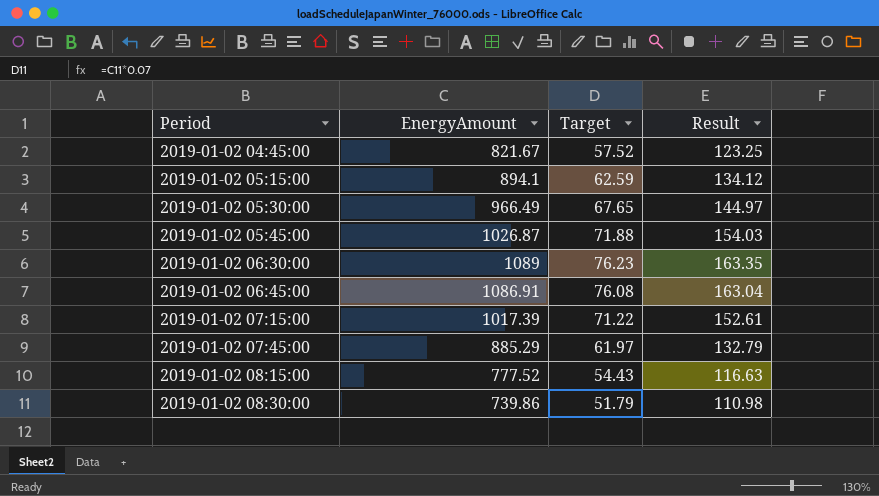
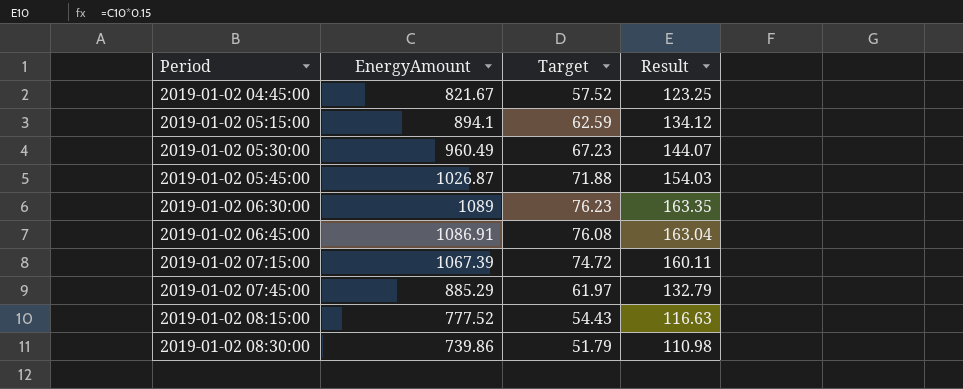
2019-01-02 05:30:00 | EnergyAmount: 966.49 -> 960.49
2019-01-02 05:30:00 | Target: 67.65 -> 67.23
2019-01-02 05:30:00 | Result: 144.97 -> 144.07
2019-01-02 07:15:00 | EnergyAmount: 1017.39 -> 1067.39
2019-01-02 07:15:00 | Target: 71.22 -> 74.72
2019-01-02 07:15:00 | Result: 152.61 -> 160.11

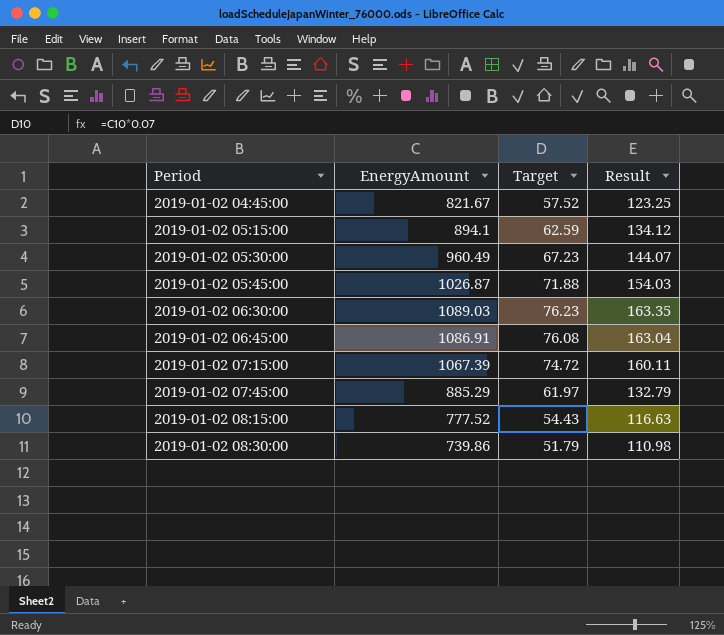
2019-01-02 06:30:00 | EnergyAmount: 1089 -> 1089.03

